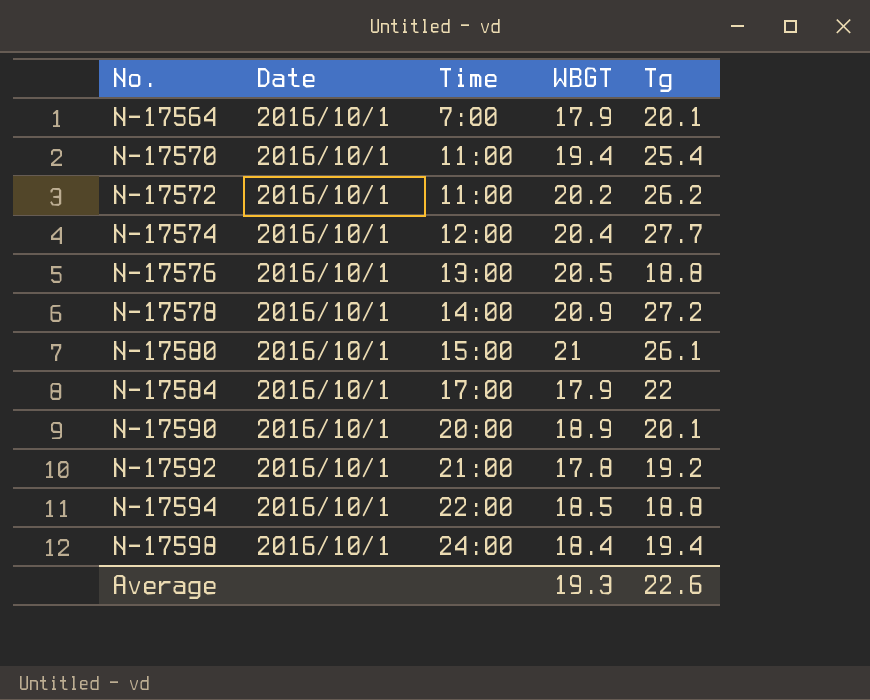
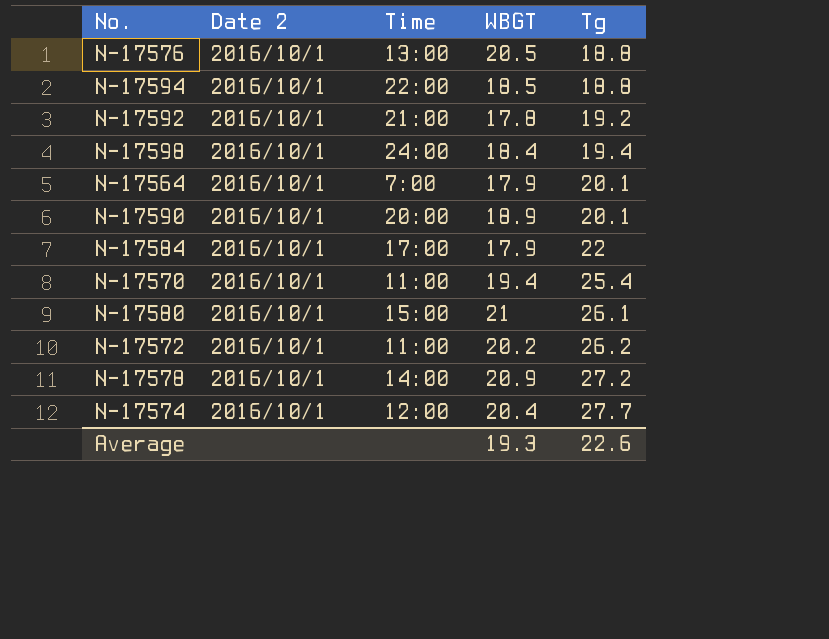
row order: No. ascending -> Tg ascending
column name: Date -> Date 2

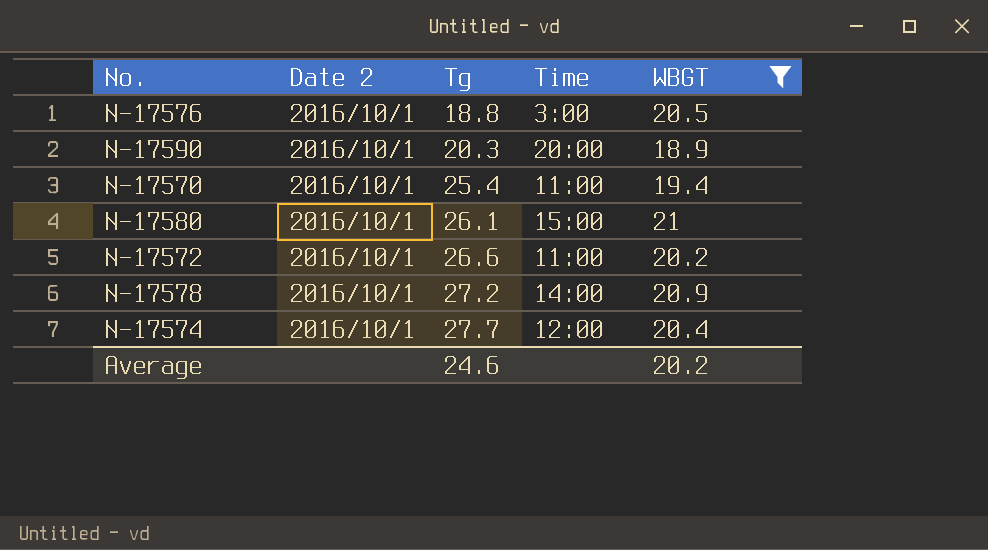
filter: none -> WBGT >= 18.9
column Tg | position: 5 -> 3
N-17576 | Time: 13:00 -> 3:00
N-17590 | Tg: 20.1 -> 20.3
N-17572 | Tg: 26.2 -> 26.6
Average | Tg: 22.6 -> 24.6
Average | WBGT: 19.3 -> 20.2

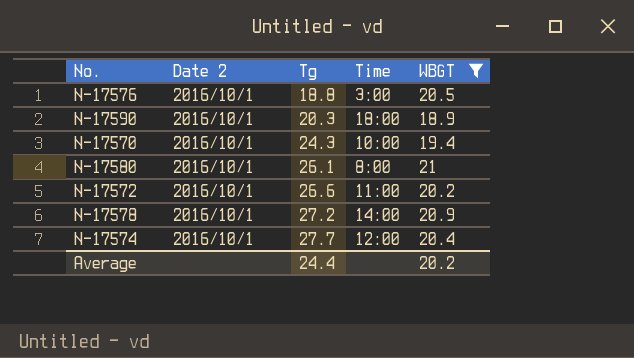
N-17590 | Time: 20:00 -> 18:00
N-17570 | Tg: 25.4 -> 24.3
N-17570 | Time: 11:00 -> 10:00
N-17580 | Time: 15:00 -> 8:00
Average | Tg: 24.6 -> 24.4

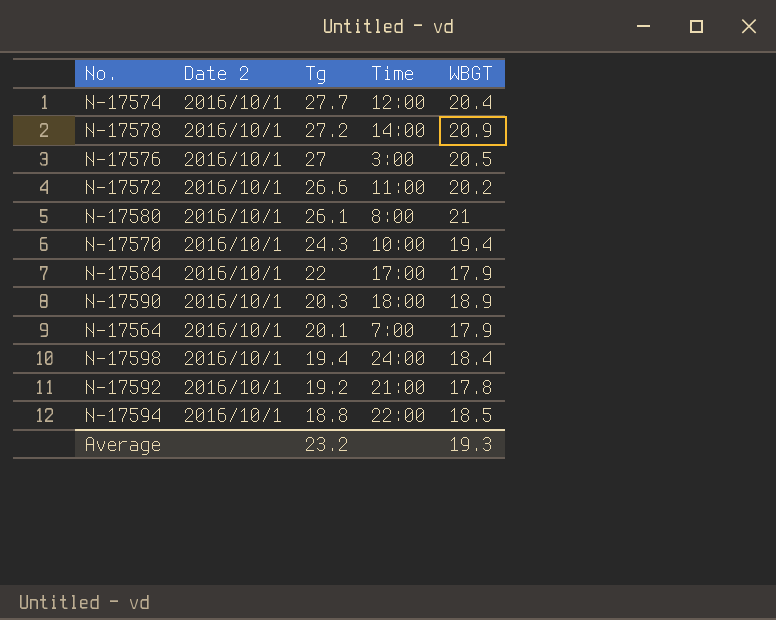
filter: WBGT >= 18.9 -> none
row order: Tg ascending -> Tg descending
N-17576 | Tg: 18.8 -> 27
Average | Tg: 24.4 -> 23.2
Average | WBGT: 20.2 -> 19.3

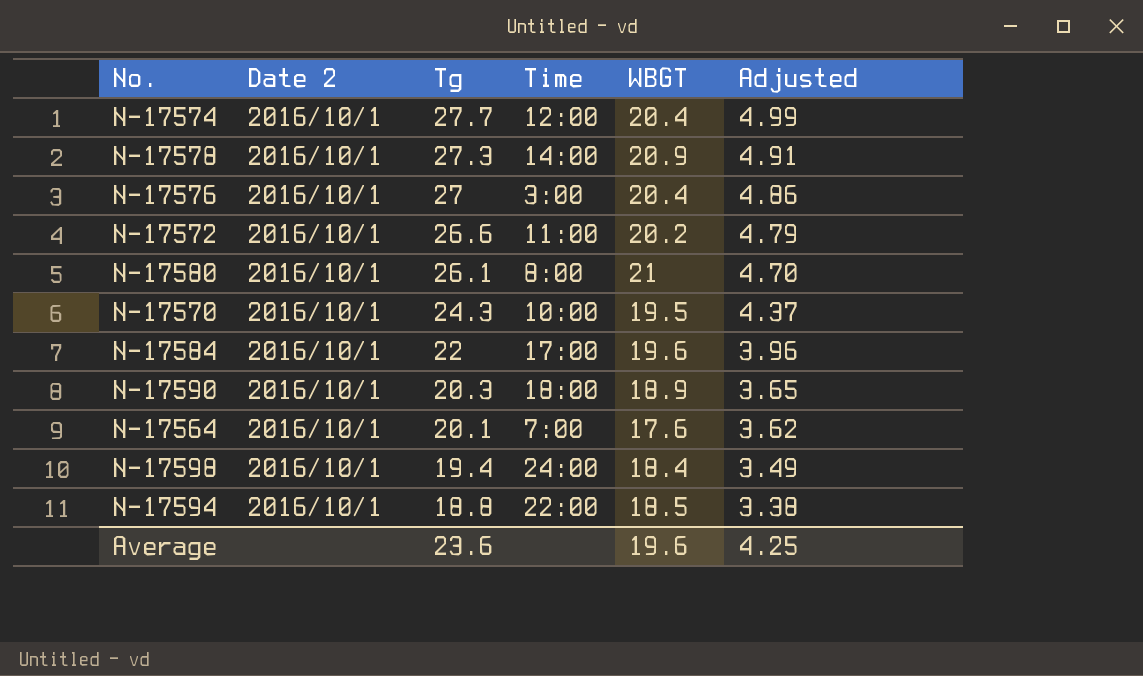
column Adjusted | formula: none -> [Tg] * 0.18
row N-17592: 2016/10/1 | 19.2 | 21:00 | 17.8 -> none
N-17578 | Tg: 27.2 -> 27.3
N-17576 | WBGT: 20.5 -> 20.4
N-17570 | WBGT: 19.4 -> 19.5
N-17584 | WBGT: 17.9 -> 19.6
N-17564 | WBGT: 17.9 -> 17.6
Average | Tg: 23.2 -> 23.6
Average | WBGT: 19.3 -> 19.6

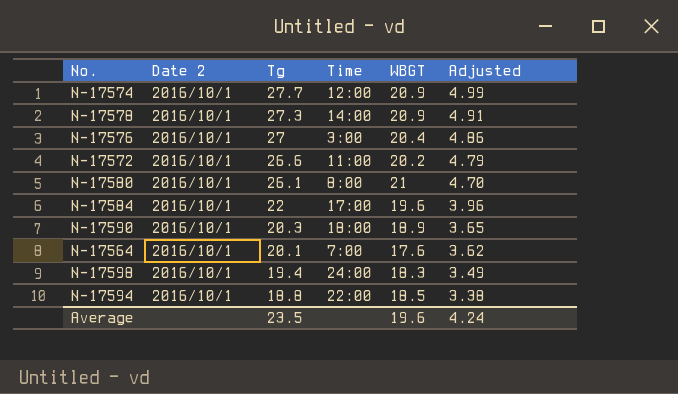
row N-17570: 2016/10/1 | 24.3 | 10:00 | 19.5 | 4.37 -> none
N-17574 | WBGT: 20.4 -> 20.9
N-17598 | WBGT: 18.4 -> 18.3
Average | Tg: 23.6 -> 23.5
Average | Adjusted: 4.25 -> 4.24

